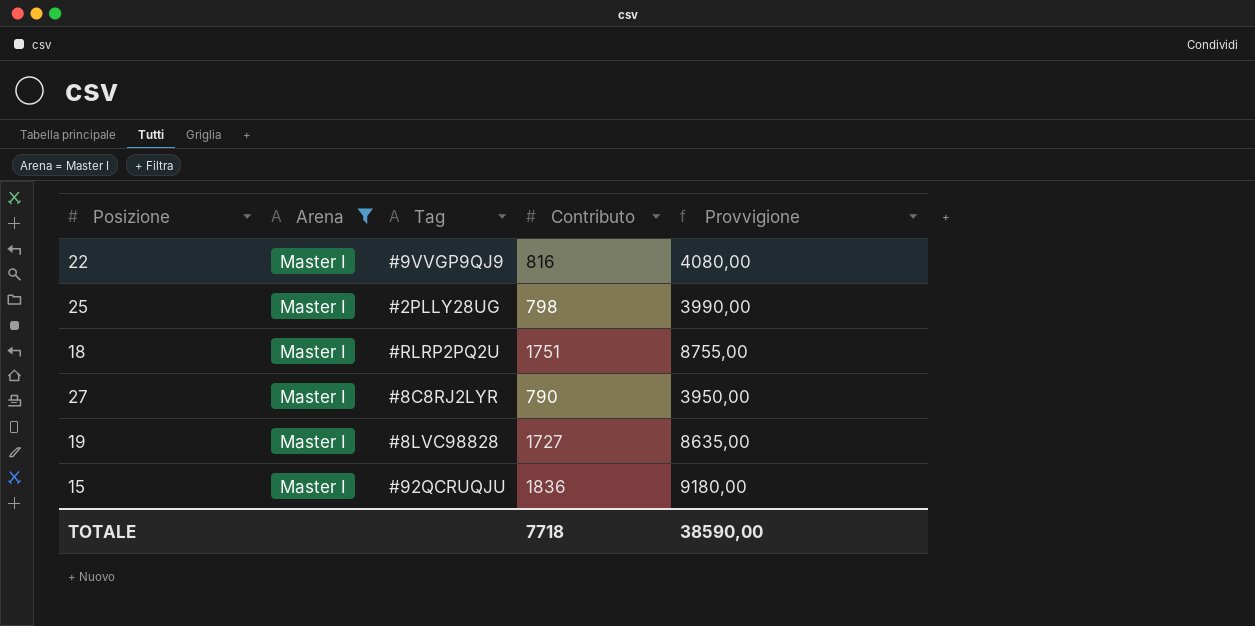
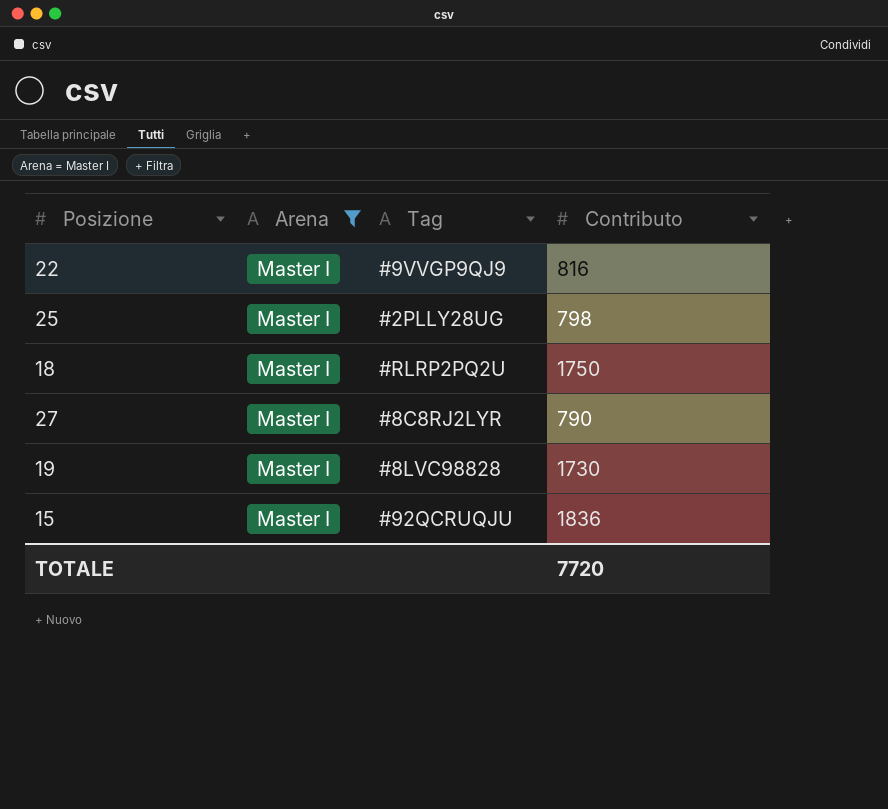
column Provvigione | formula: [Contributo] * 5 -> none
18 | Contributo: 1751 -> 1750
19 | Contributo: 1727 -> 1730
TOTALE | Contributo: 7718 -> 7720

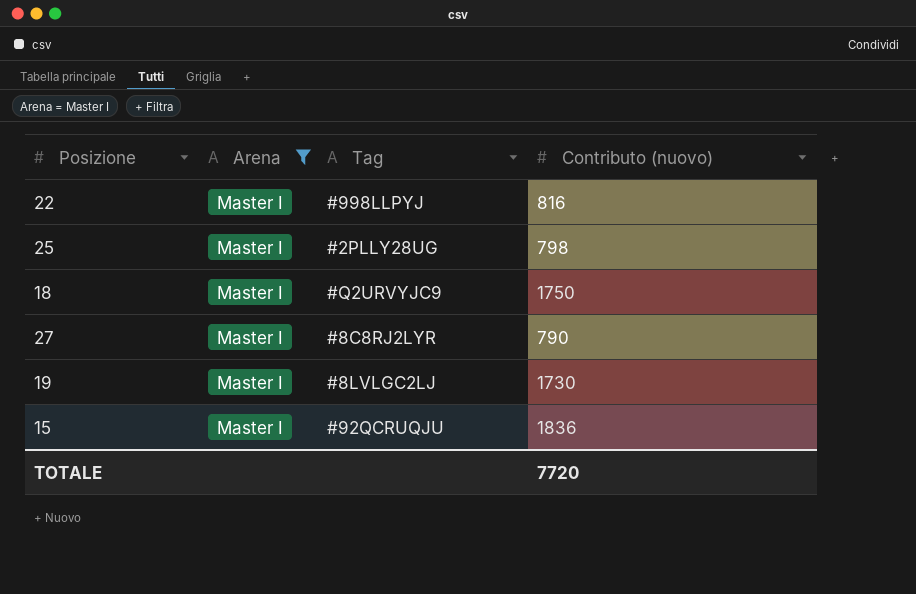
column name: Contributo -> Contributo (nuovo)
22 | Tag: #9VVGP9QJ9 -> #998LLPYJ
18 | Tag: #RLRP2PQ2U -> #Q2URVYJC9
19 | Tag: #8LVC98828 -> #8LVLGC2LJ

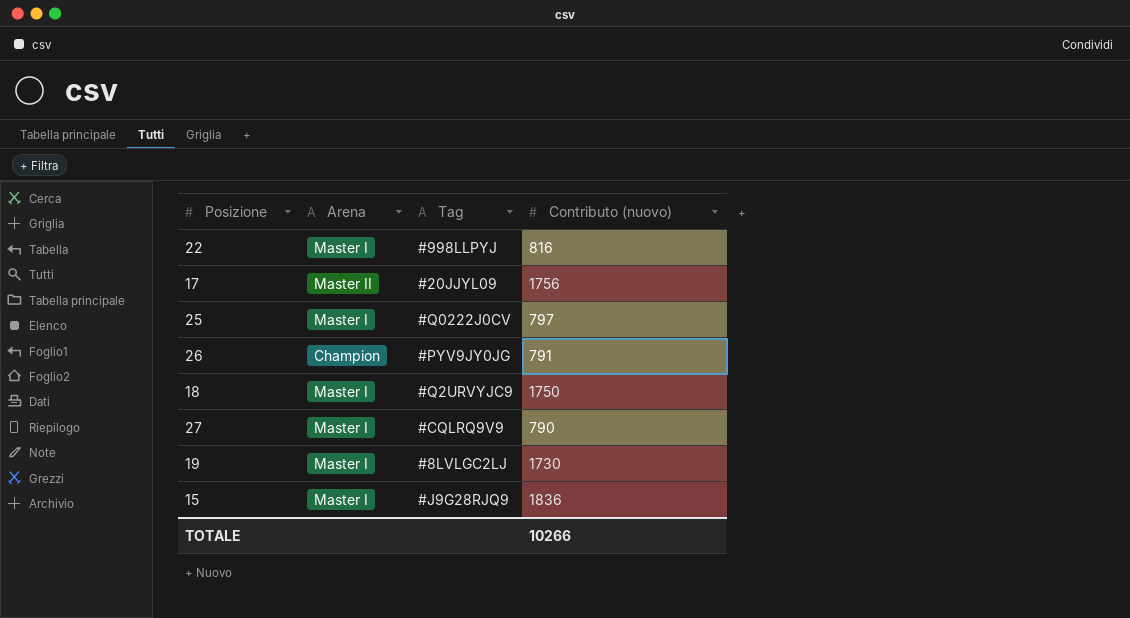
filter: Arena = Master I -> none
25 | Tag: #2PLLY28UG -> #Q0222J0CV
25 | Contributo (nuovo): 798 -> 797
27 | Tag: #8C8RJ2LYR -> #CQLRQ9V9
15 | Tag: #92QCRUQJU -> #J9G28RJQ9
TOTALE | Contributo (nuovo): 7720 -> 10266

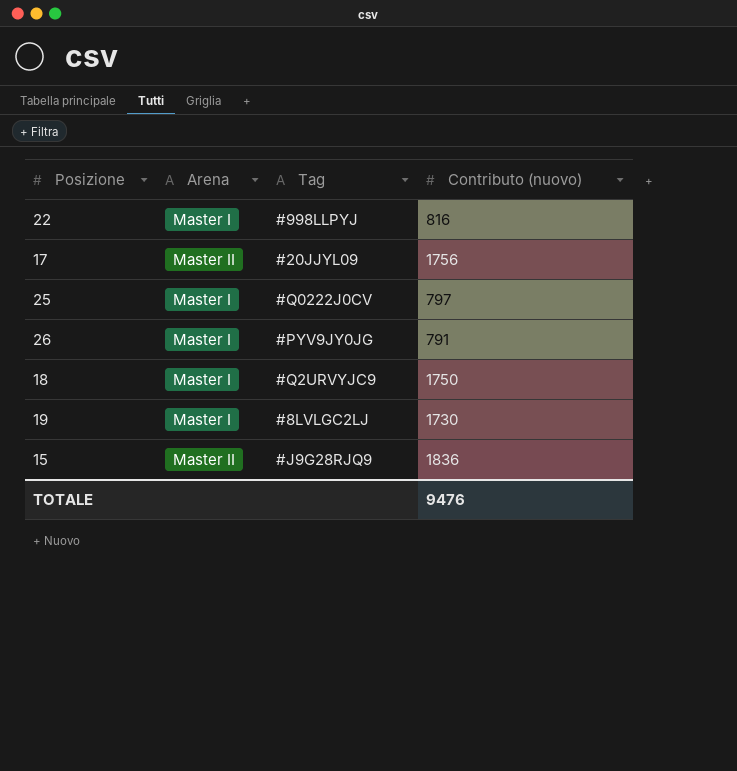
row 27: Master I | #CQLRQ9V9 | 790 -> none
26 | Arena: Champion -> Master I
15 | Arena: Master I -> Master II
TOTALE | Contributo (nuovo): 10266 -> 9476

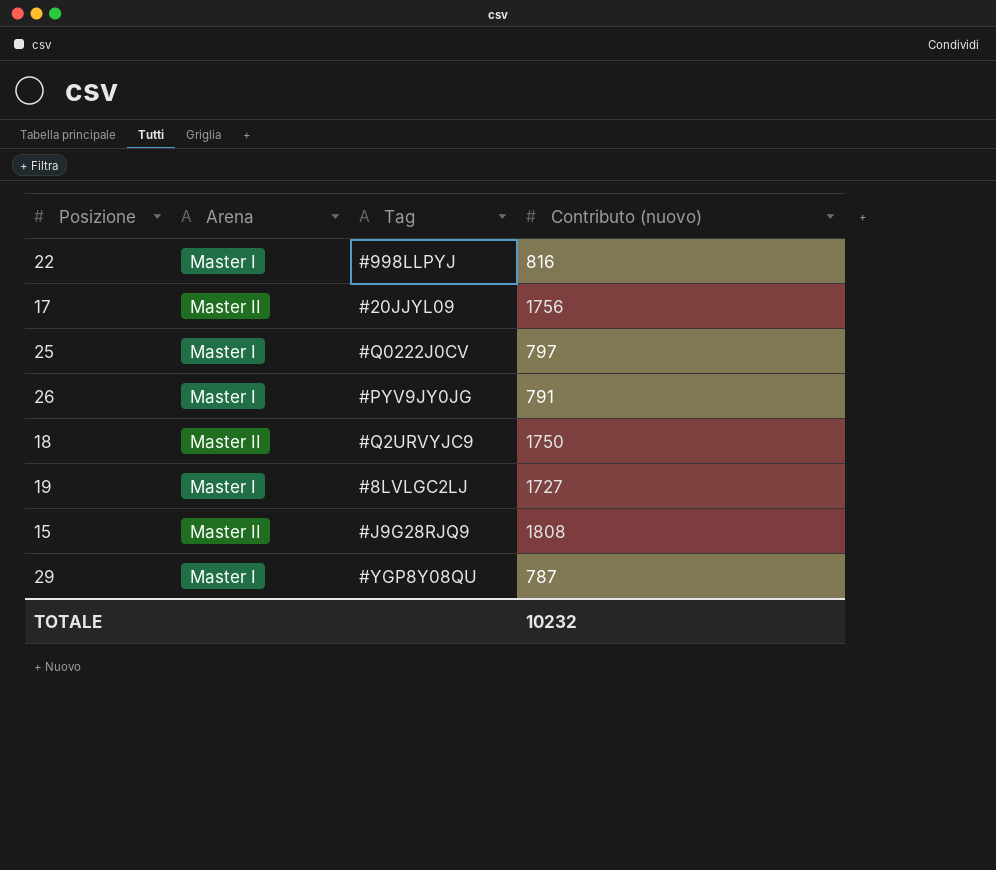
18 | Arena: Master I -> Master II
19 | Contributo (nuovo): 1730 -> 1727
15 | Contributo (nuovo): 1836 -> 1808
row 29: none -> Master I | #YGP8Y08QU | 787
TOTALE | Contributo (nuovo): 9476 -> 10232

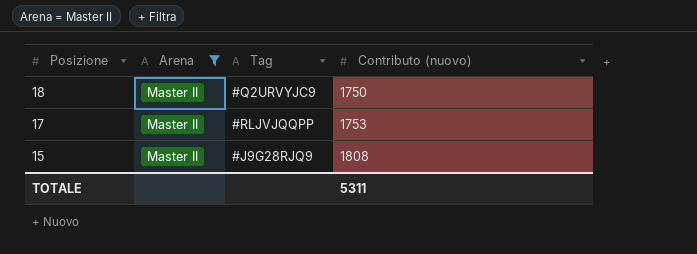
filter: none -> Arena = Master II
row order: none -> Posizione descending
17 | Tag: #20JJYL09 -> #RLJVJQQPP
17 | Contributo (nuovo): 1756 -> 1753
TOTALE | Contributo (nuovo): 10232 -> 5311

